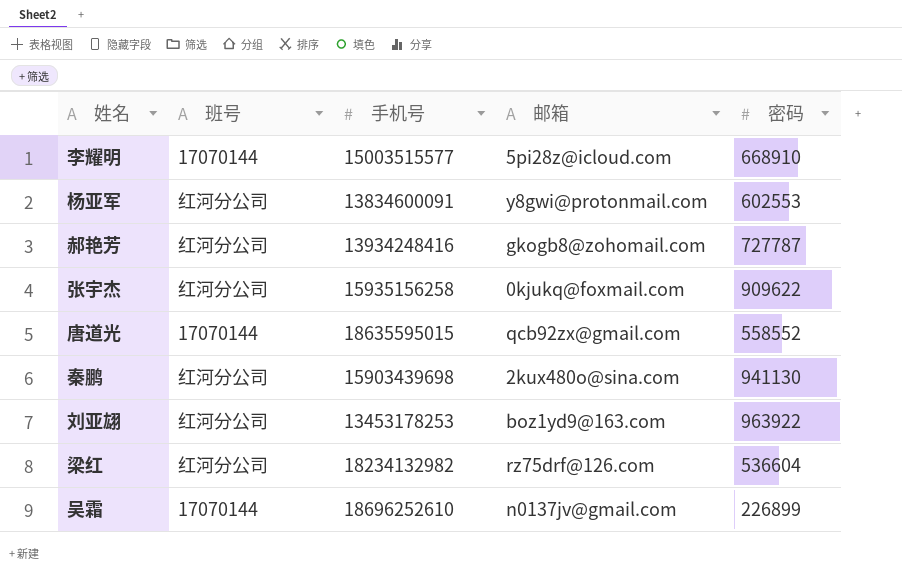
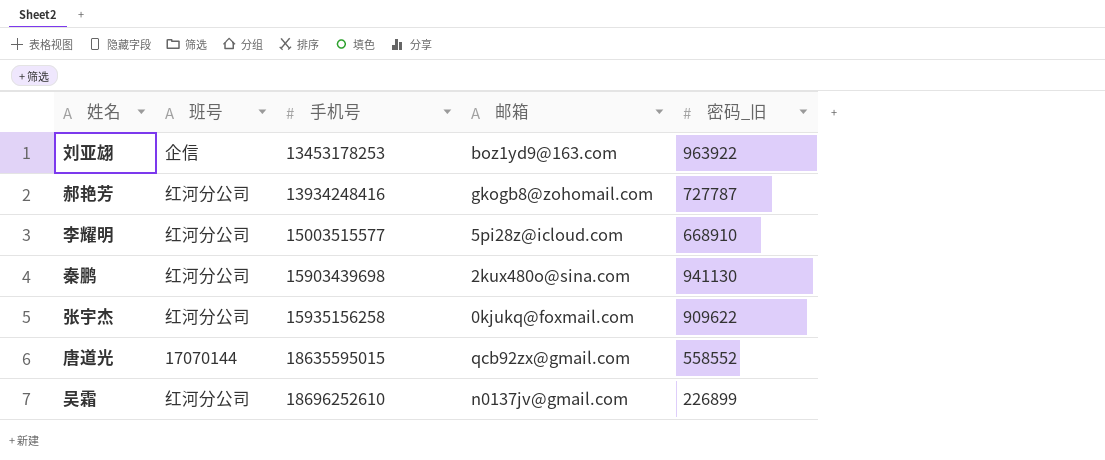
row order: none -> 手机号 ascending
column name: 密码 -> 密码_旧
row 杨亚军: 红河分公司 | 13834600091 | y8gwi@protonmail.com | 602553 -> none
row 梁红: 红河分公司 | 18234132982 | rz75drf@126.com | 536604 -> none
刘亚翃 | 班号: 红河分公司 -> 企信
李耀明 | 班号: 17070144 -> 红河分公司
吴霜 | 班号: 17070144 -> 红河分公司

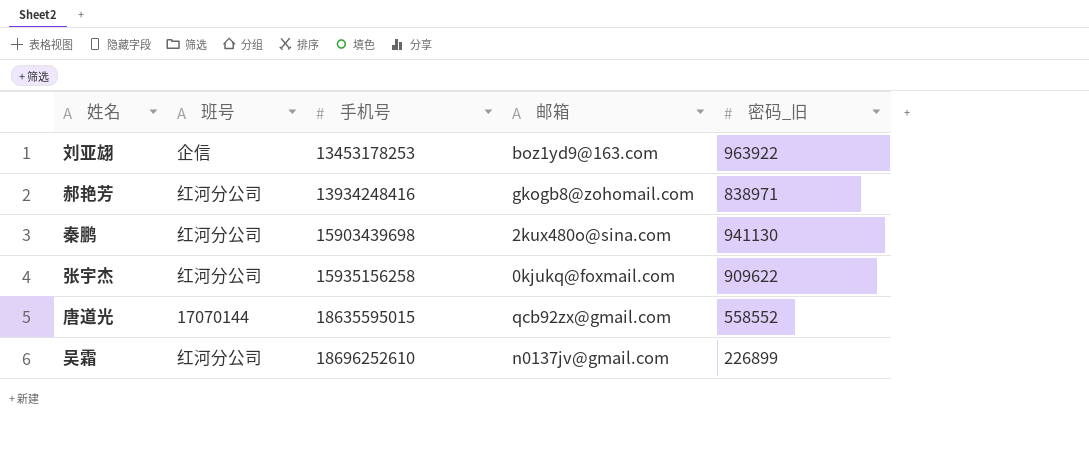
row 李耀明: 红河分公司 | 15003515577 | 5pi28z@icloud.com | 668910 -> none
郝艳芳 | 密码_旧: 727787 -> 838971

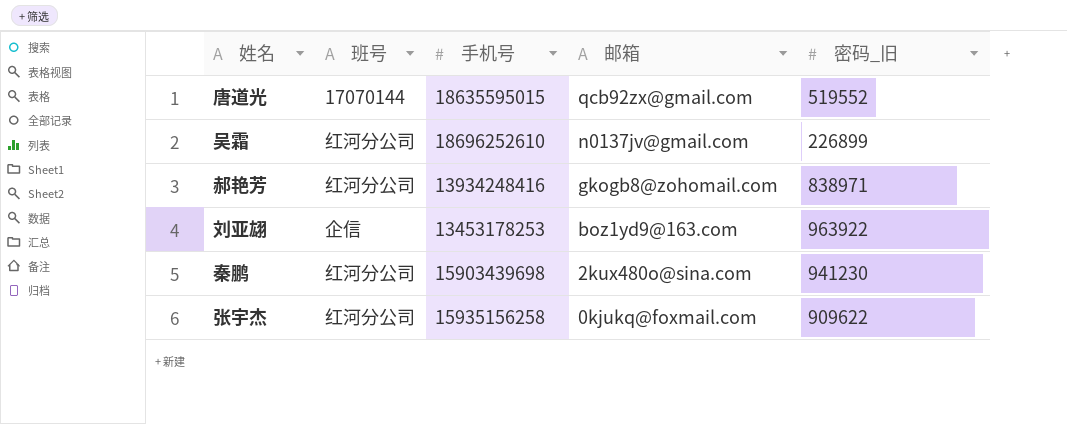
row order: 手机号 ascending -> 邮箱 descending
唐道光 | 密码_旧: 558552 -> 519552
秦鹏 | 密码_旧: 941130 -> 941230

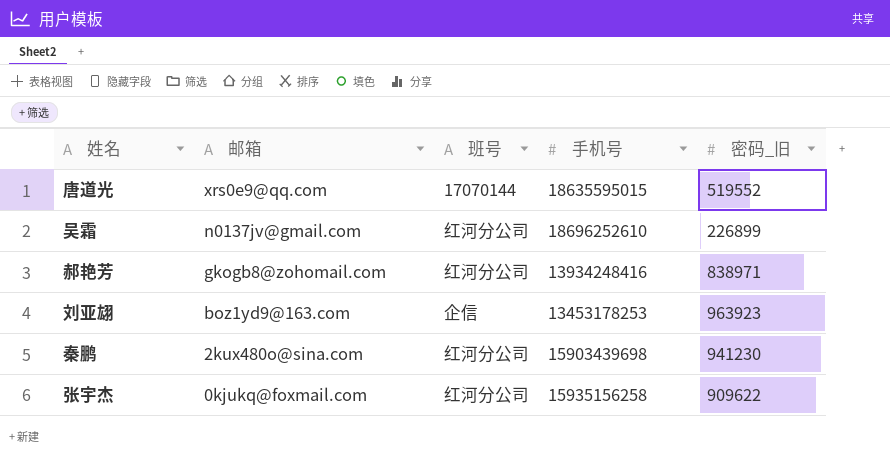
column 邮箱 | position: 4 -> 2
唐道光 | 邮箱: qcb92zx@gmail.com -> xrs0e9@qq.com
刘亚翃 | 密码_旧: 963922 -> 963923

